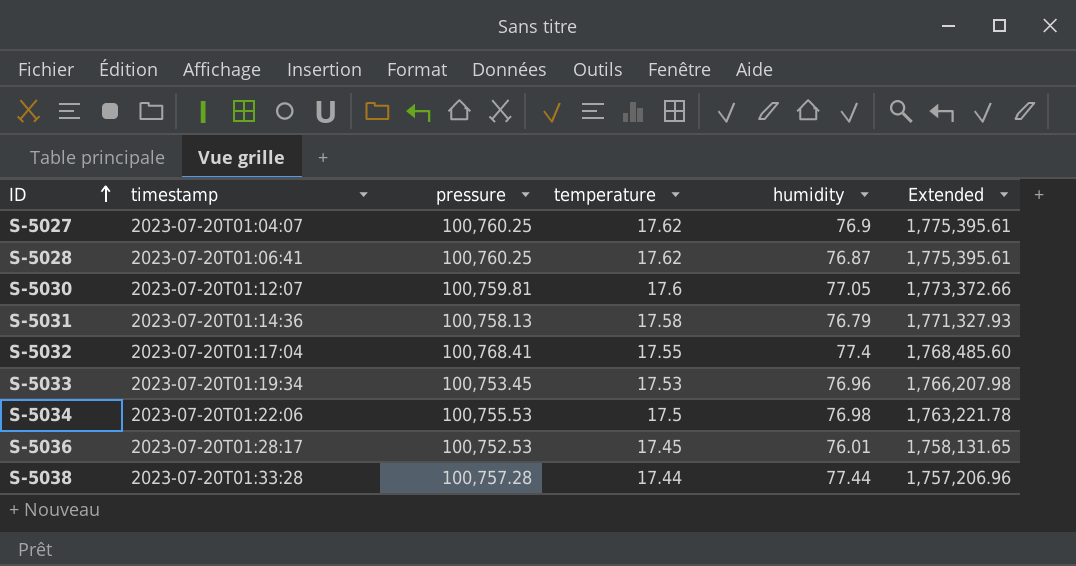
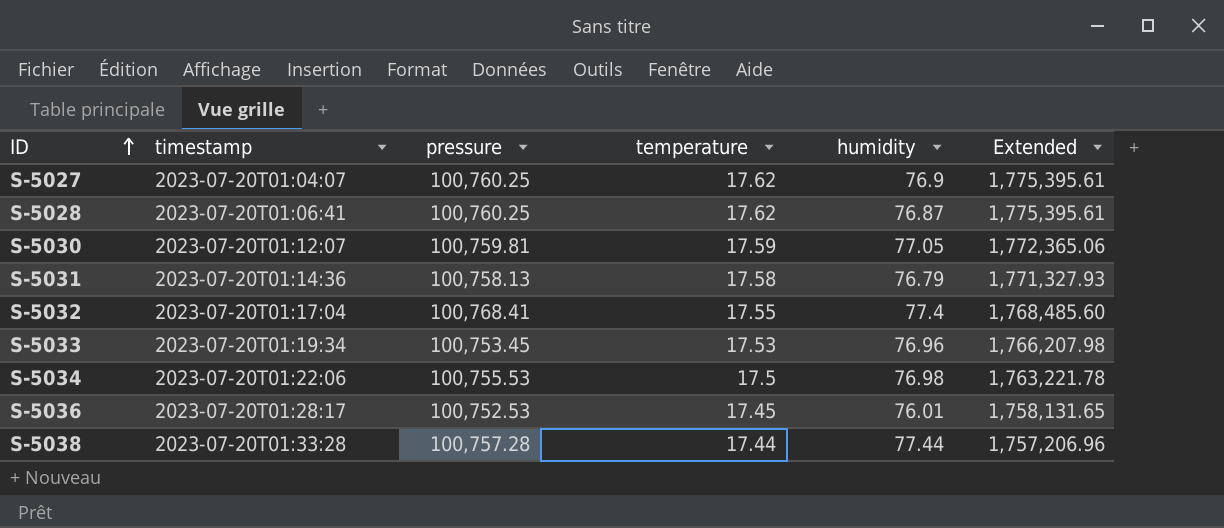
S-5030 | temperature: 17.6 -> 17.59
S-5030 | Extended: 1,773,372.66 -> 1,772,365.06

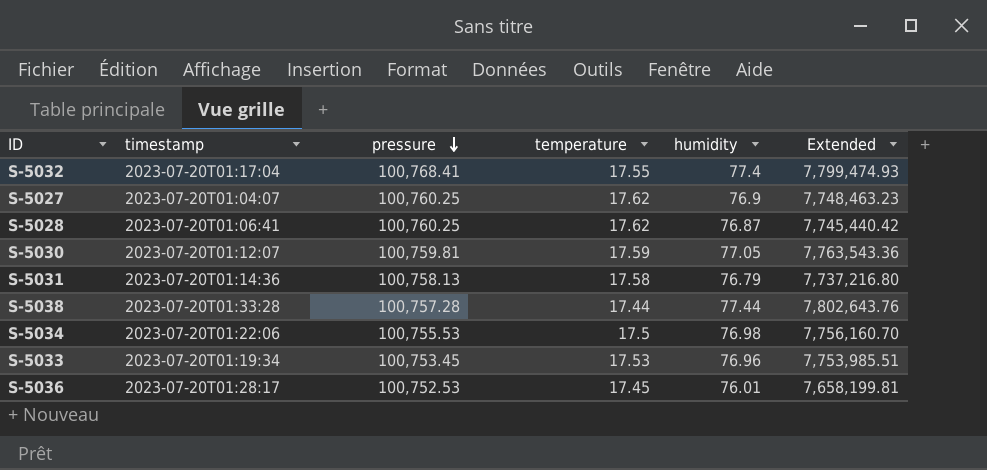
row order: ID ascending -> pressure descending
column Extended | formula: [pressure] * [temperature] -> [pressure] * [humidity]

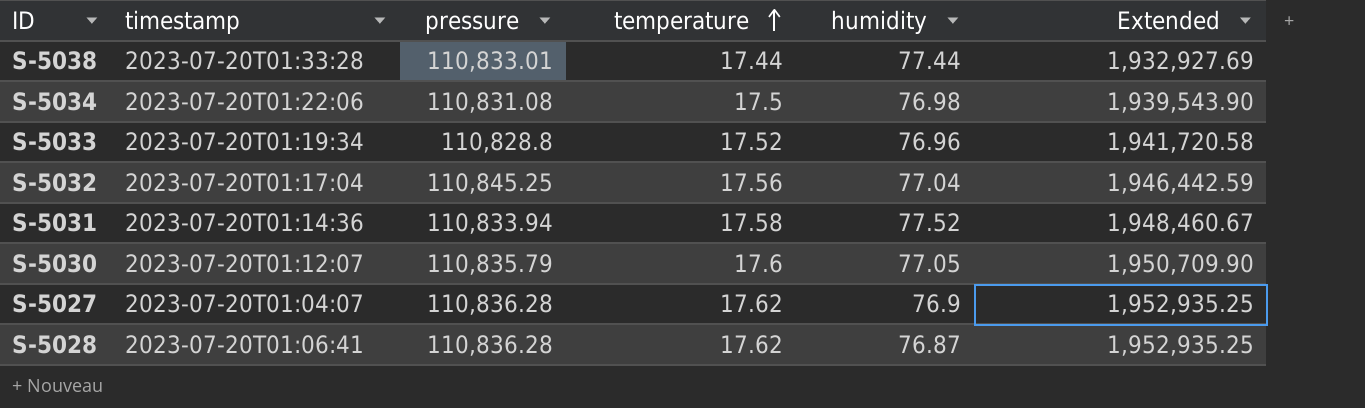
row order: pressure descending -> temperature ascending
column Extended | formula: [pressure] * [humidity] -> [pressure] * [temperature]
row S-5036: 2023-07-20T01:28:17 | 100,752.53 | 17.45 | 76.01 | 7,658,199.81 -> none
S-5038 | pressure: 100,757.28 -> 110,833.01
S-5034 | pressure: 100,755.53 -> 110,831.08
S-5033 | pressure: 100,753.45 -> 110,828.8
S-5033 | temperature: 17.53 -> 17.52
S-5032 | pressure: 100,768.41 -> 110,845.25
S-5032 | temperature: 17.55 -> 17.56
S-5032 | humidity: 77.4 -> 77.04
S-5031 | pressure: 100,758.13 -> 110,833.94
S-5031 | humidity: 76.79 -> 77.52
S-5030 | pressure: 100,759.81 -> 110,835.79
S-5030 | temperature: 17.59 -> 17.6
S-5027 | pressure: 100,760.25 -> 110,836.28
S-5028 | pressure: 100,760.25 -> 110,836.28

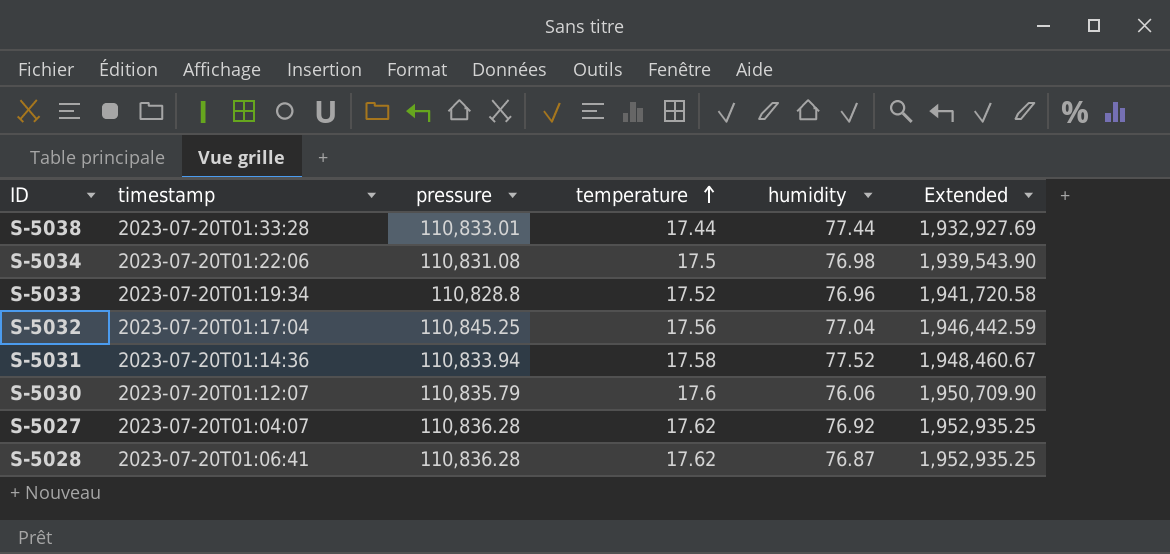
S-5030 | humidity: 77.05 -> 76.06
S-5027 | humidity: 76.9 -> 76.92

